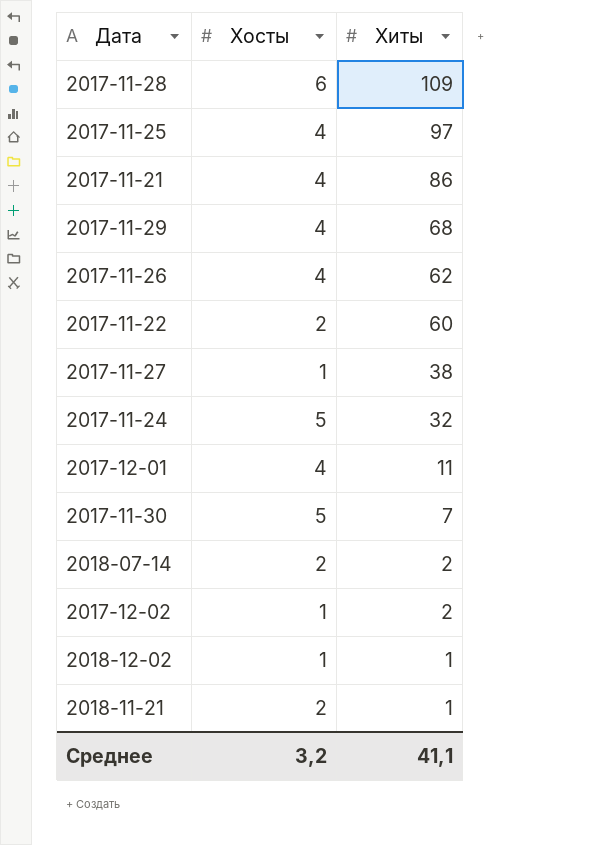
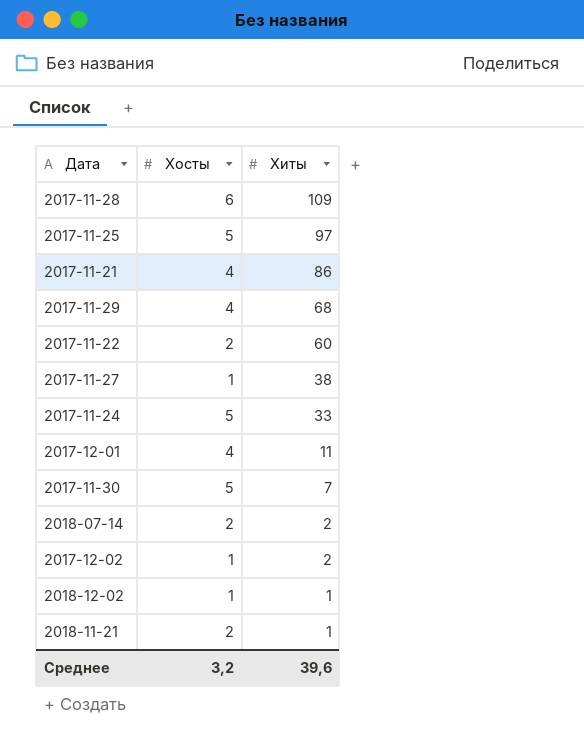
row 2017-11-26: 4 | 62 -> none
2017-11-25 | Хосты: 4 -> 5
2017-11-24 | Хиты: 32 -> 33
Среднее | Хиты: 41,1 -> 39,6

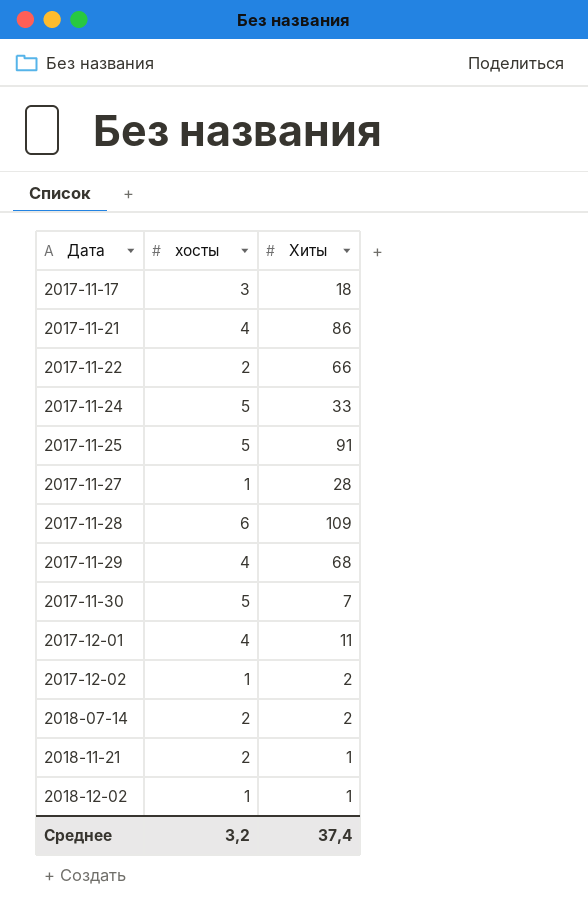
row order: Хиты descending -> Дата ascending
column name: Хосты -> хосты
row 2017-11-17: none -> 3 | 18
2017-11-22 | Хиты: 60 -> 66
2017-11-25 | Хиты: 97 -> 91
2017-11-27 | Хиты: 38 -> 28
Среднее | Хиты: 39,6 -> 37,4

